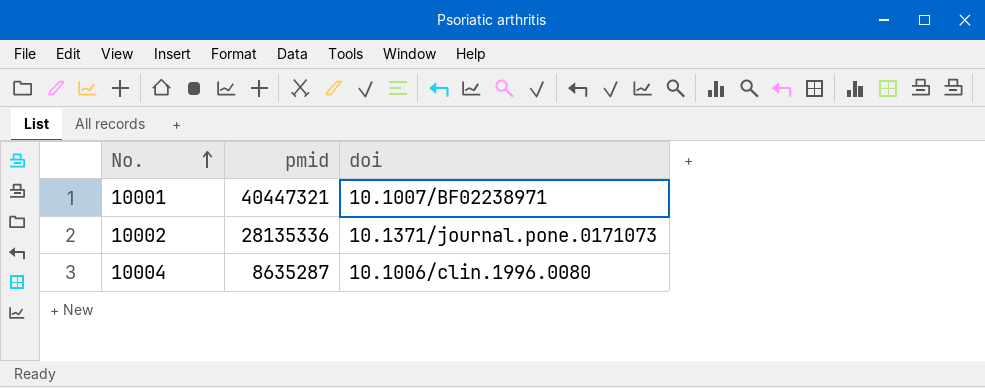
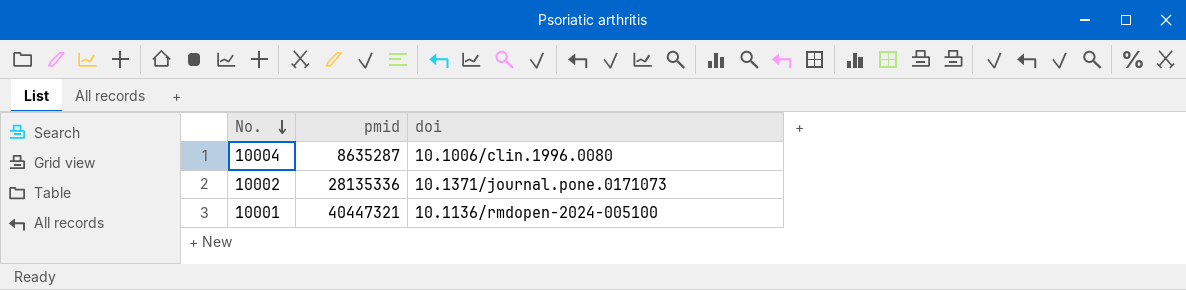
row order: No. ascending -> No. descending
10001 | doi: 10.1007/BF02238971 -> 10.1136/rmdopen-2024-005100

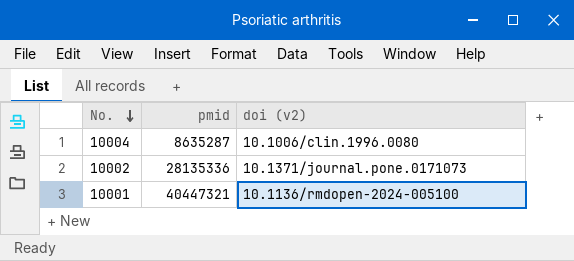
column name: doi -> doi (v2)

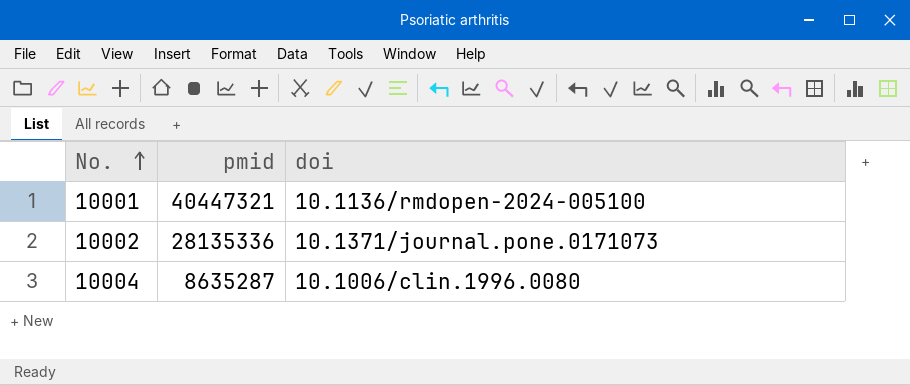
row order: No. descending -> No. ascending
column name: doi (v2) -> doi

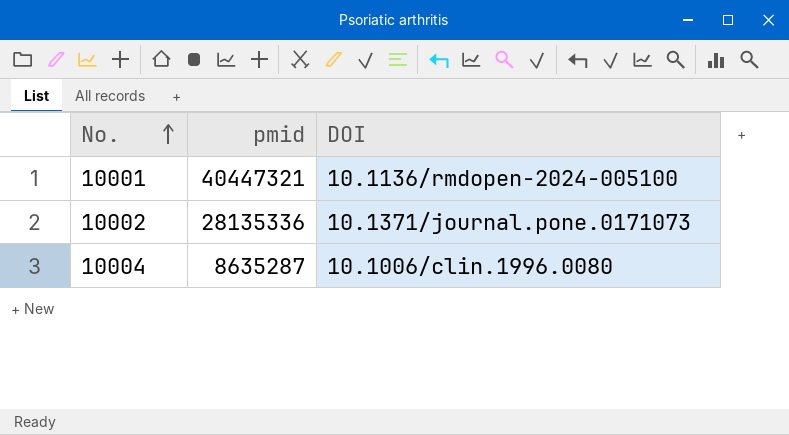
column name: doi -> DOI

